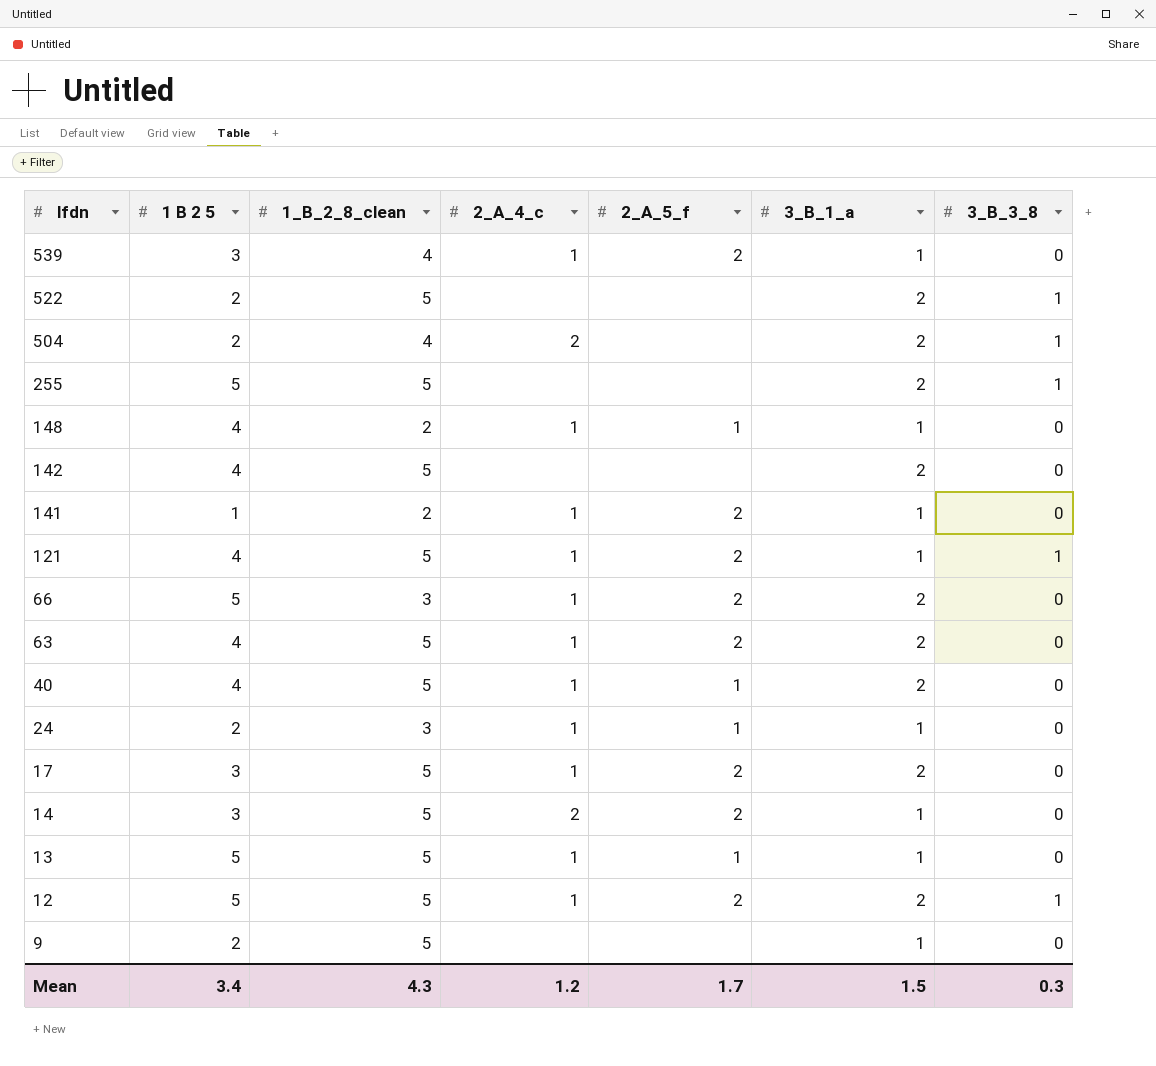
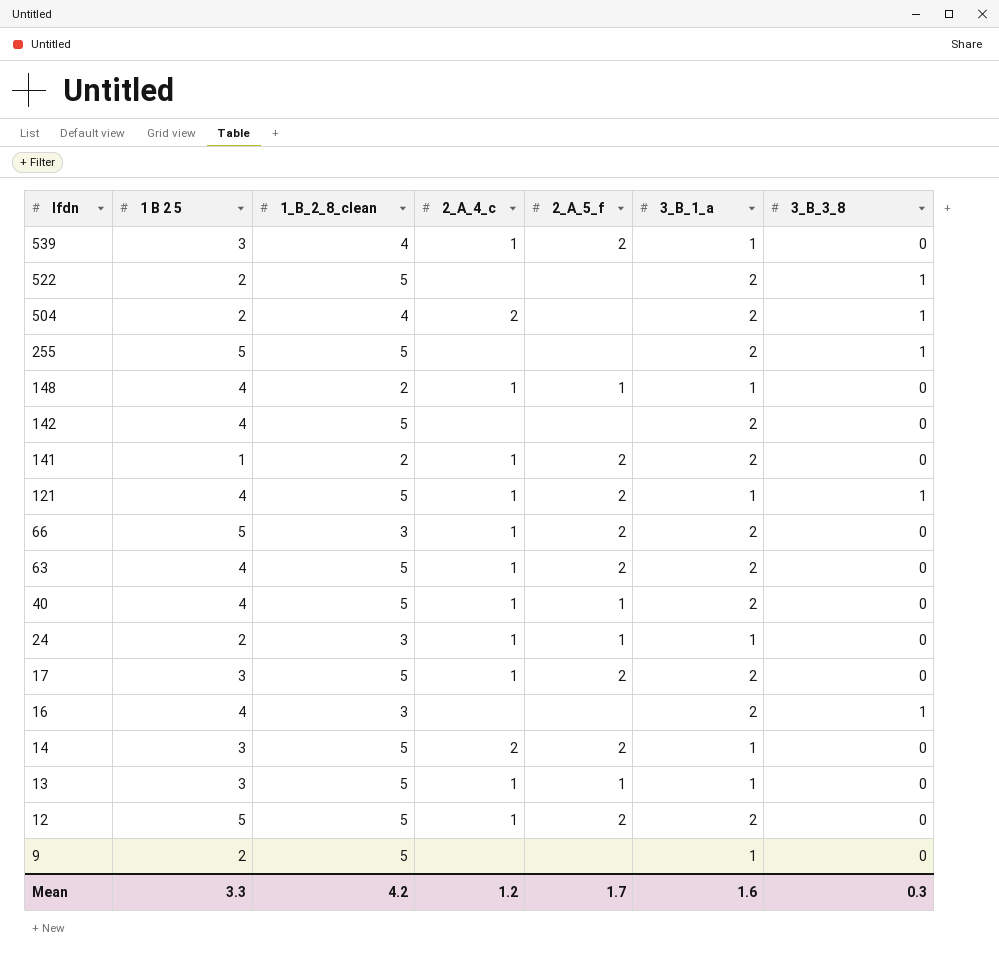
141 | 3_B_1_a: 1 -> 2
row 16: none -> 4 | 3 | none | none | 2 | 1
13 | 1 B 2 5: 5 -> 3
12 | 3_B_3_8: 1 -> 0
Mean | 1 B 2 5: 3.4 -> 3.3
Mean | 1_B_2_8_clean: 4.3 -> 4.2
Mean | 3_B_1_a: 1.5 -> 1.6

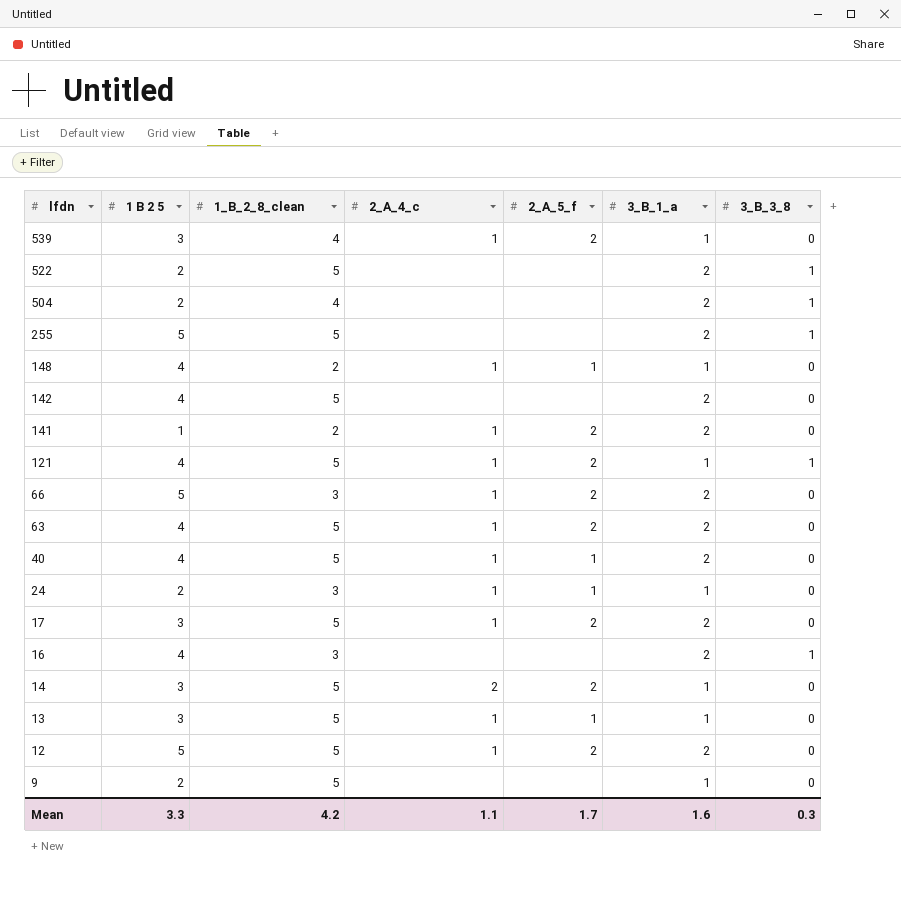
504 | 2_A_4_c: 2 -> none
Mean | 2_A_4_c: 1.2 -> 1.1

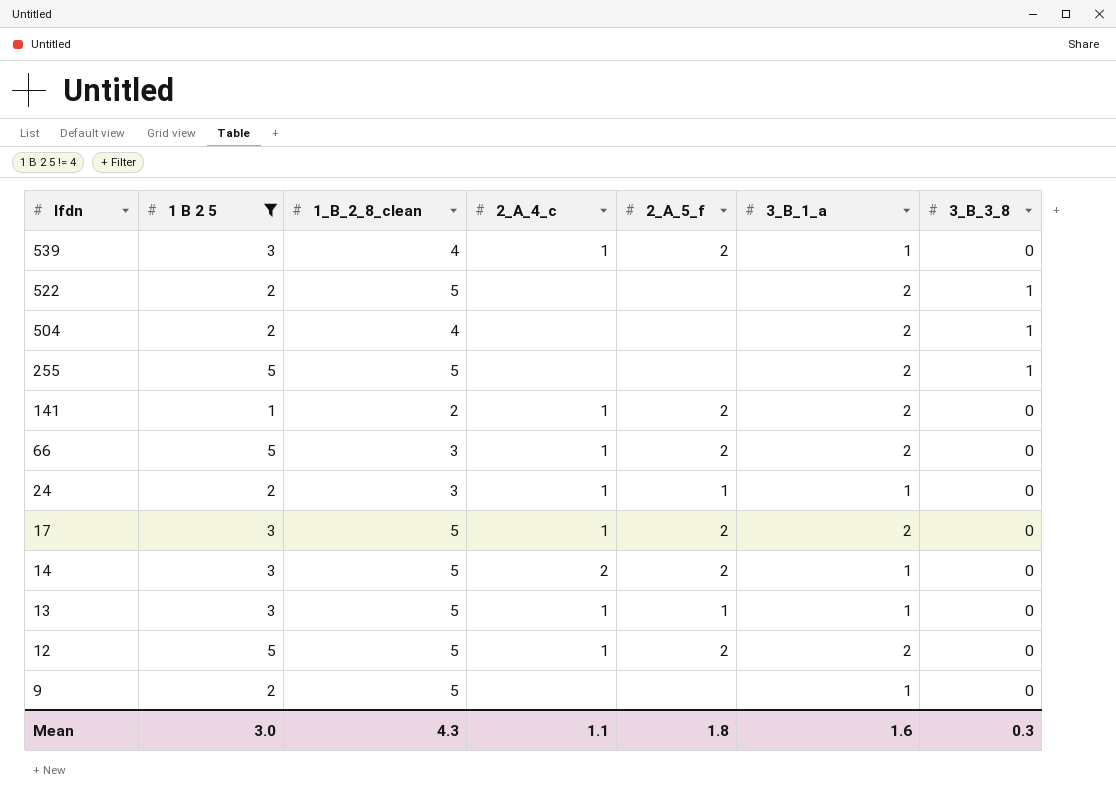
filter: none -> 1 B 2 5 != 4
Mean | 1 B 2 5: 3.3 -> 3.0
Mean | 1_B_2_8_clean: 4.2 -> 4.3
Mean | 2_A_5_f: 1.7 -> 1.8

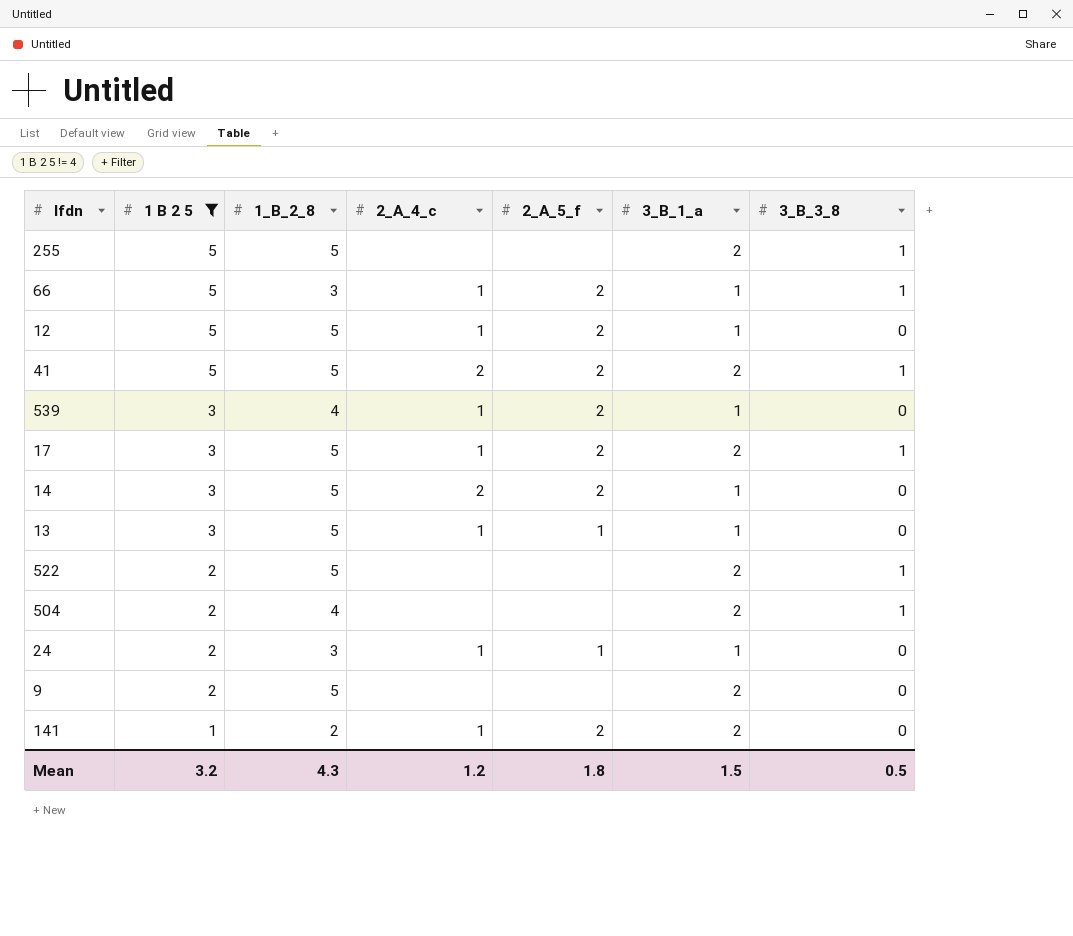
row order: lfdn descending -> 1 B 2 5 descending
column name: 1_B_2_8_clean -> 1_B_2_8
66 | 3_B_1_a: 2 -> 1
66 | 3_B_3_8: 0 -> 1
12 | 3_B_1_a: 2 -> 1
row 41: none -> 5 | 5 | 2 | 2 | 2 | 1
17 | 3_B_3_8: 0 -> 1
9 | 3_B_1_a: 1 -> 2
Mean | 1 B 2 5: 3.0 -> 3.2
Mean | 2_A_4_c: 1.1 -> 1.2
Mean | 3_B_1_a: 1.6 -> 1.5
Mean | 3_B_3_8: 0.3 -> 0.5

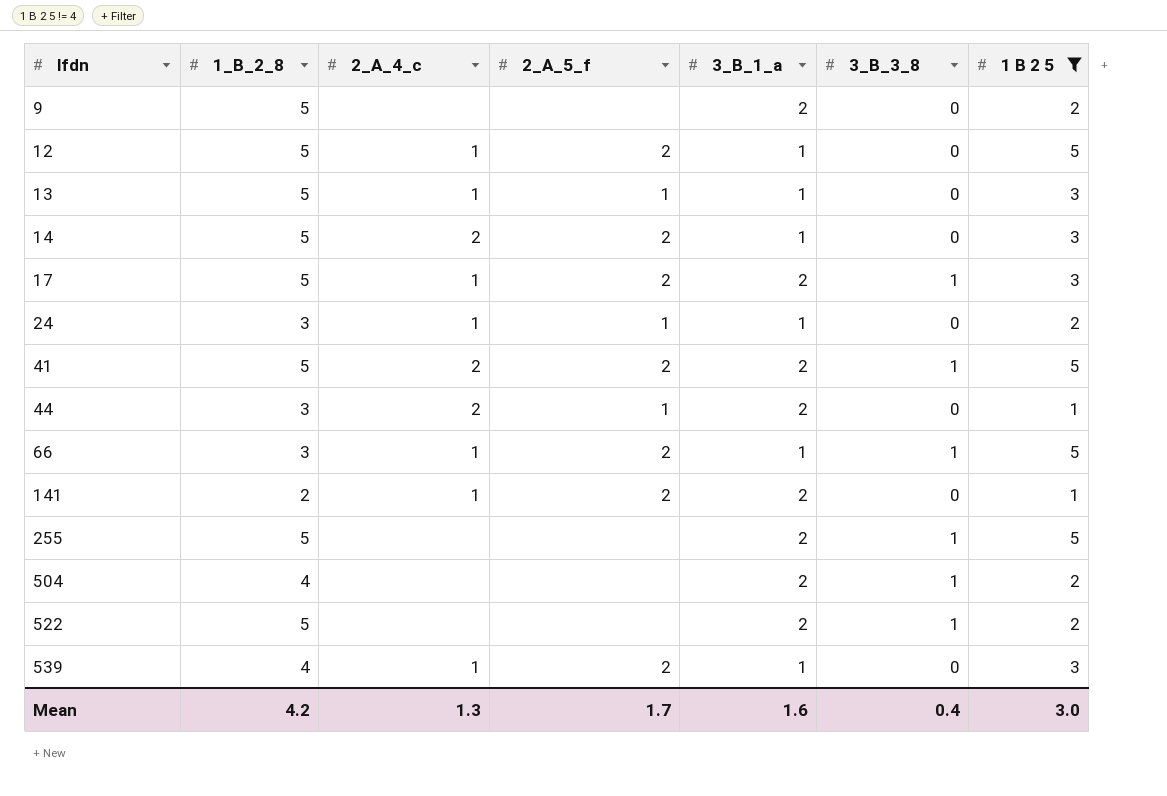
row order: 1 B 2 5 descending -> lfdn ascending
column 1 B 2 5 | position: 2 -> 7
row 44: none -> 3 | 2 | 1 | 2 | 0 | 1
Mean | 1_B_2_8: 4.3 -> 4.2
Mean | 2_A_4_c: 1.2 -> 1.3
Mean | 2_A_5_f: 1.8 -> 1.7
Mean | 3_B_1_a: 1.5 -> 1.6
Mean | 3_B_3_8: 0.5 -> 0.4
Mean | 1 B 2 5: 3.2 -> 3.0

